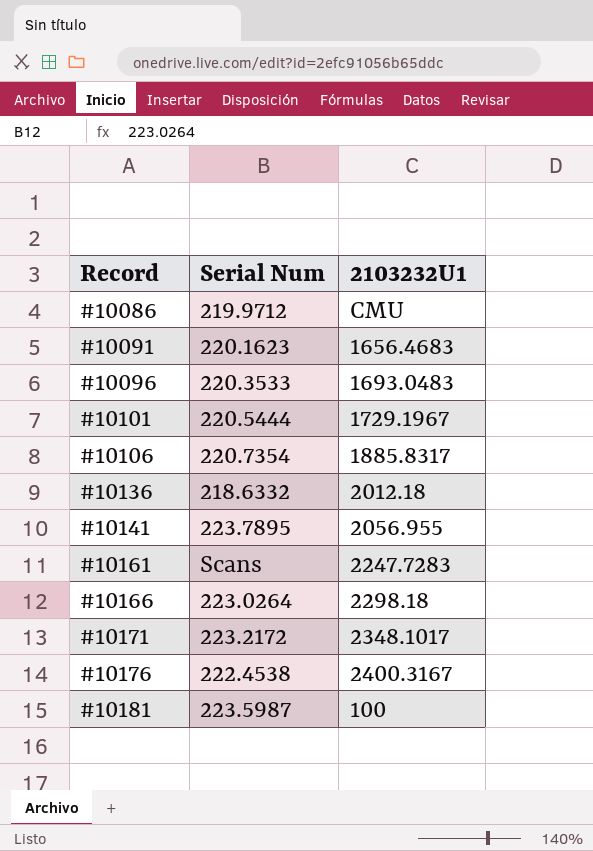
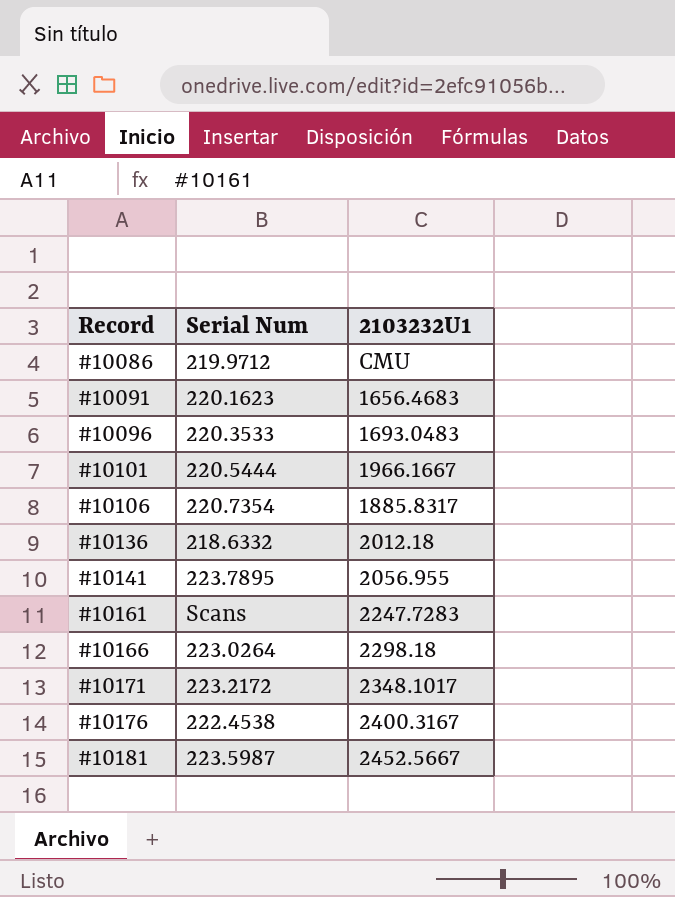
#10101 | 2103232U1: 1729.1967 -> 1966.1667
#10181 | 2103232U1: 100 -> 2452.5667

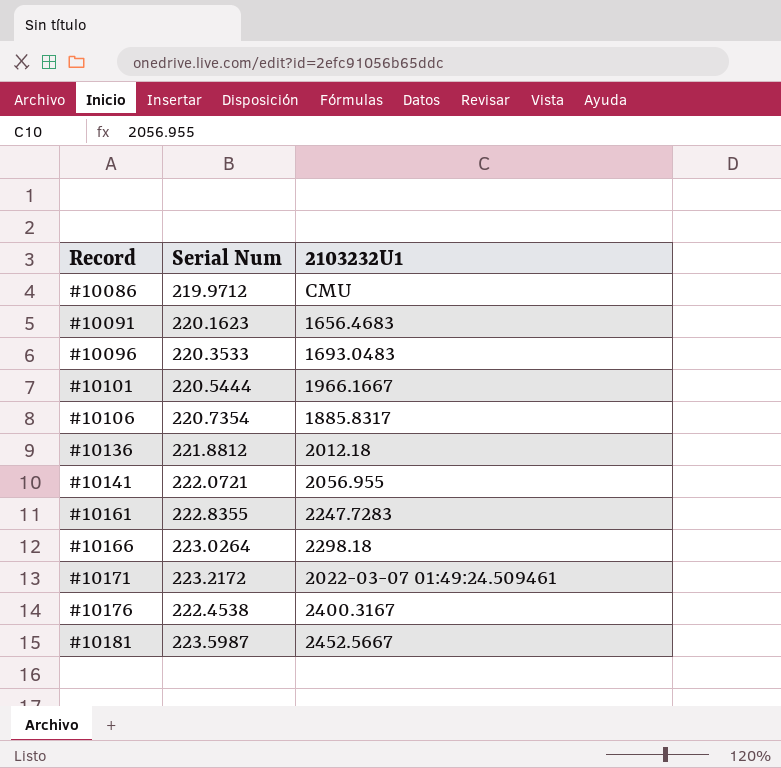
#10136 | Serial Num: 218.6332 -> 221.8812
#10141 | Serial Num: 223.7895 -> 222.0721
#10161 | Serial Num: Scans -> 222.8355
#10171 | 2103232U1: 2348.1017 -> 2022-03-07 01:49:24.509461

